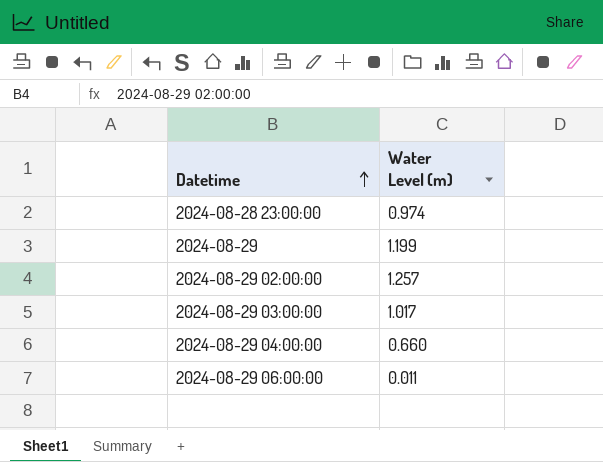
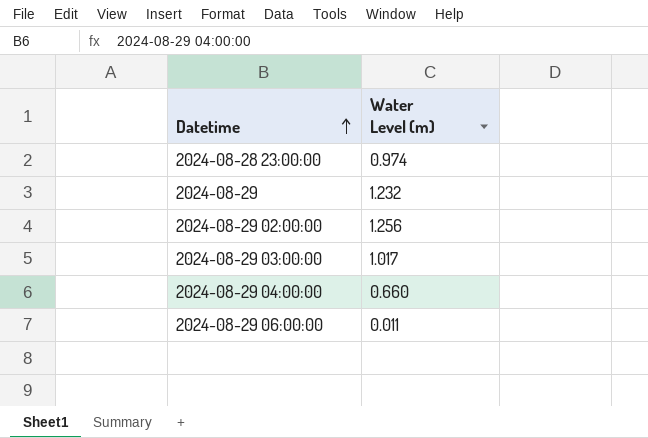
2024-08-29 | Water Level (m): 1.199 -> 1.232
2024-08-29 02:00:00 | Water Level (m): 1.257 -> 1.256

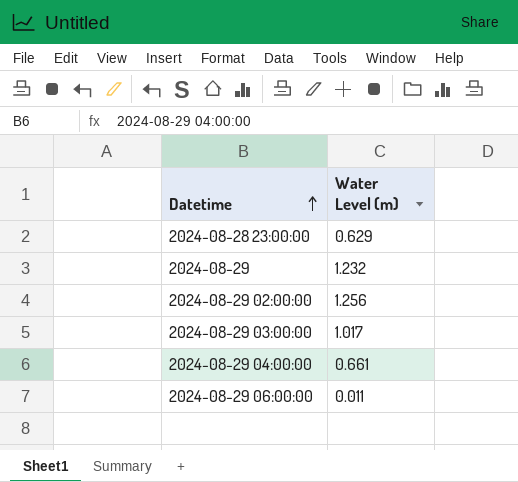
2024-08-28 23:00:00 | Water Level (m): 0.974 -> 0.629
2024-08-29 04:00:00 | Water Level (m): 0.660 -> 0.661

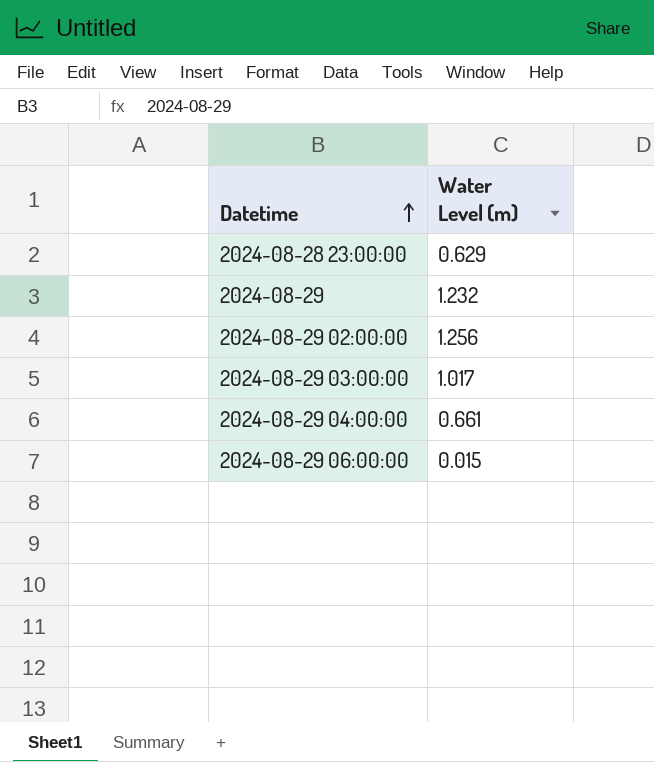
2024-08-29 06:00:00 | Water Level (m): 0.011 -> 0.015

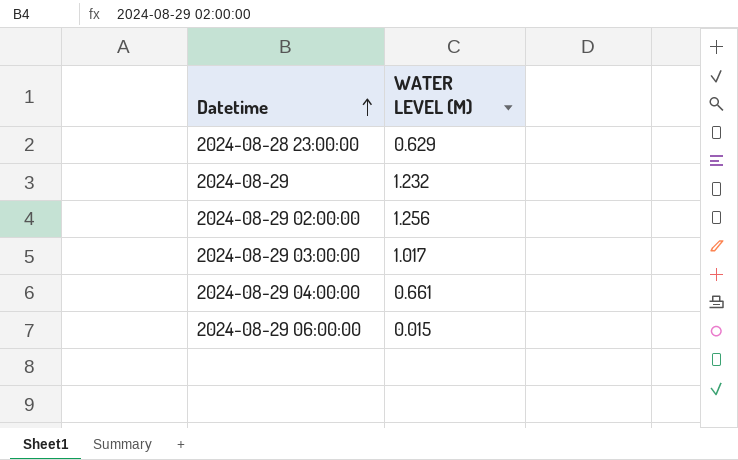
column name: Water Level (m) -> WATER LEVEL (M)

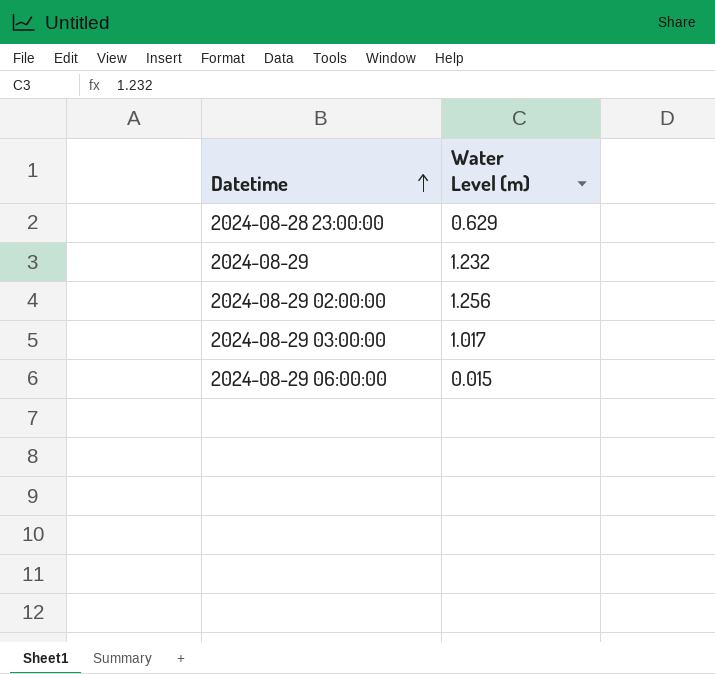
column name: WATER LEVEL (M) -> Water Level (m)
row 2024-08-29 04:00:00: 0.661 -> none

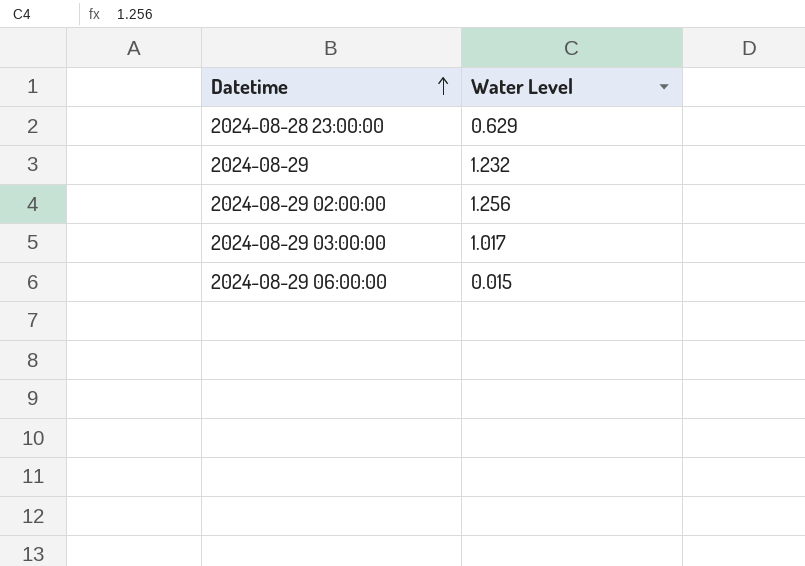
column name: Water Level (m) -> Water Level

